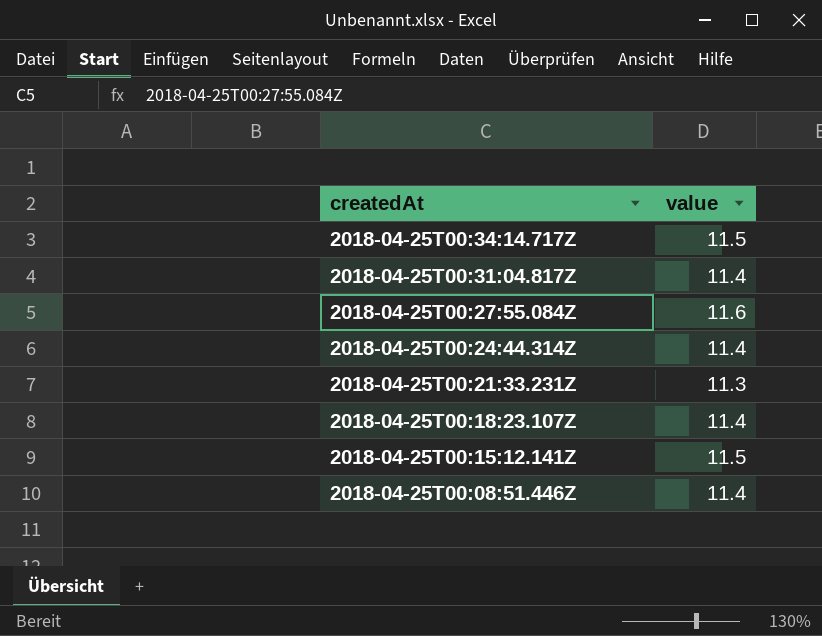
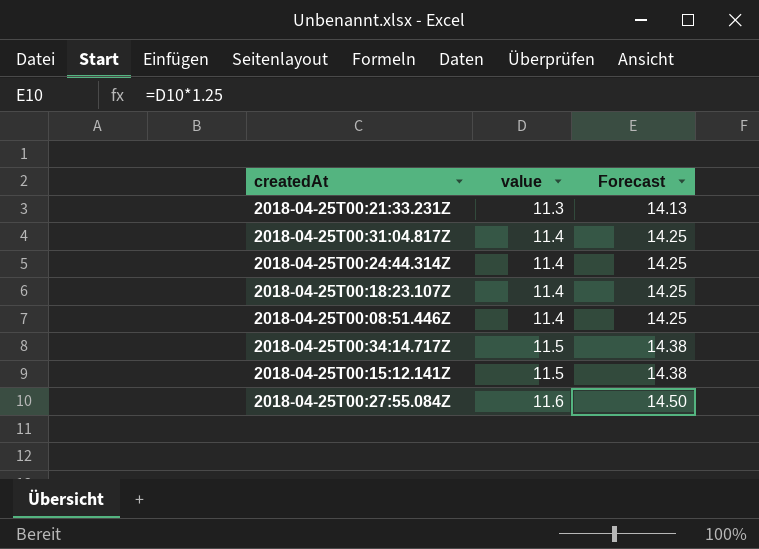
row order: createdAt descending -> value ascending
column Forecast | formula: none -> [value] * 1.25

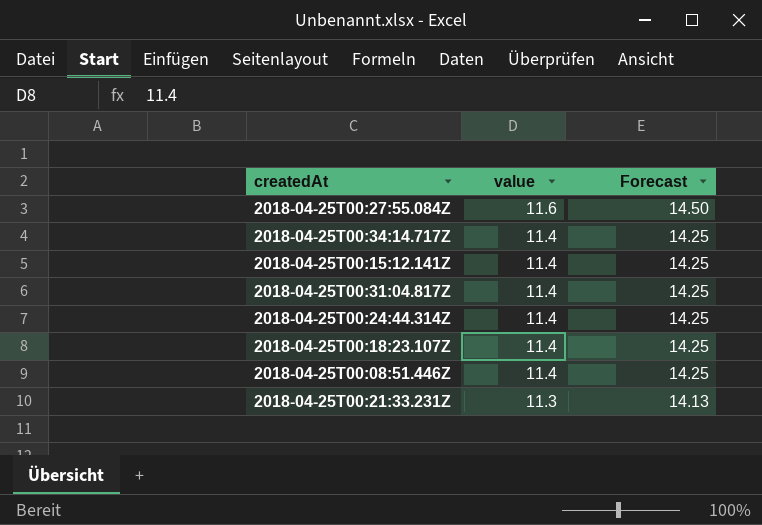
row order: value ascending -> value descending
2018-04-25T00:34:14.717Z | value: 11.5 -> 11.4
2018-04-25T00:34:14.717Z | Forecast: 14.38 -> 14.25
2018-04-25T00:15:12.141Z | value: 11.5 -> 11.4
2018-04-25T00:15:12.141Z | Forecast: 14.38 -> 14.25

